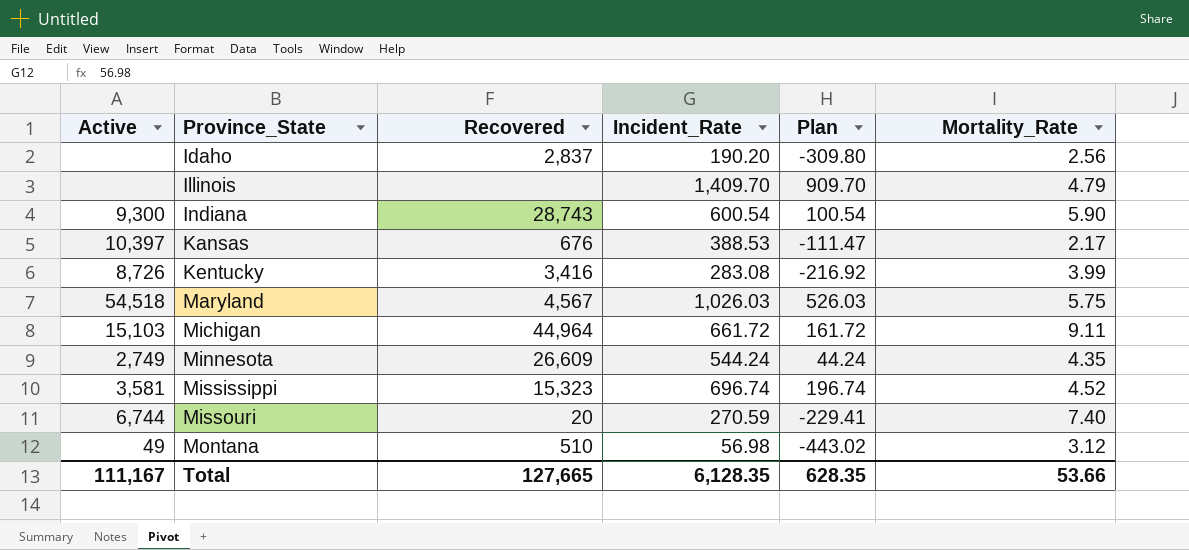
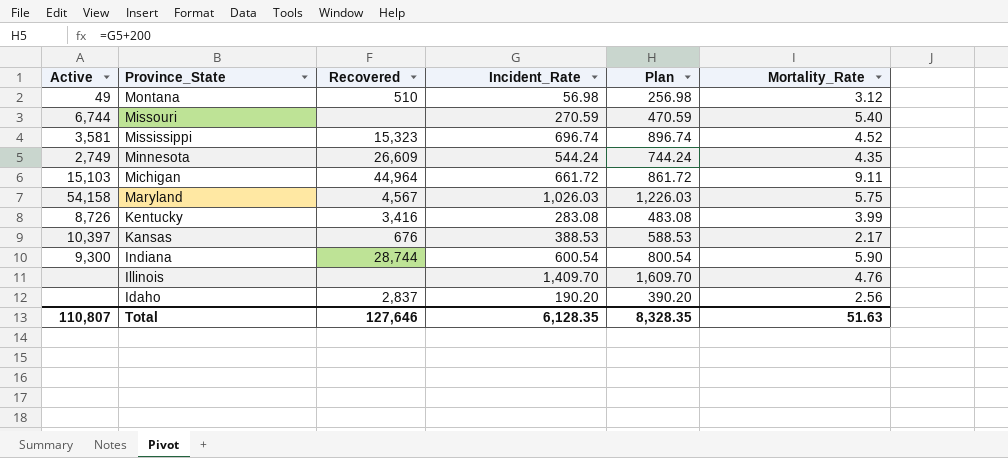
row order: Province_State ascending -> Province_State descending
column Plan | formula: [Incident_Rate] - 500 -> [Incident_Rate] + 200
Missouri | Recovered: 20 -> none
Missouri | Mortality_Rate: 7.40 -> 5.40
Maryland | Active: 54,518 -> 54,158
Indiana | Recovered: 28,743 -> 28,744
Illinois | Mortality_Rate: 4.79 -> 4.76
Total | Active: 111,167 -> 110,807
Total | Recovered: 127,665 -> 127,646
Total | Plan: 628.35 -> 8,328.35
Total | Mortality_Rate: 53.66 -> 51.63

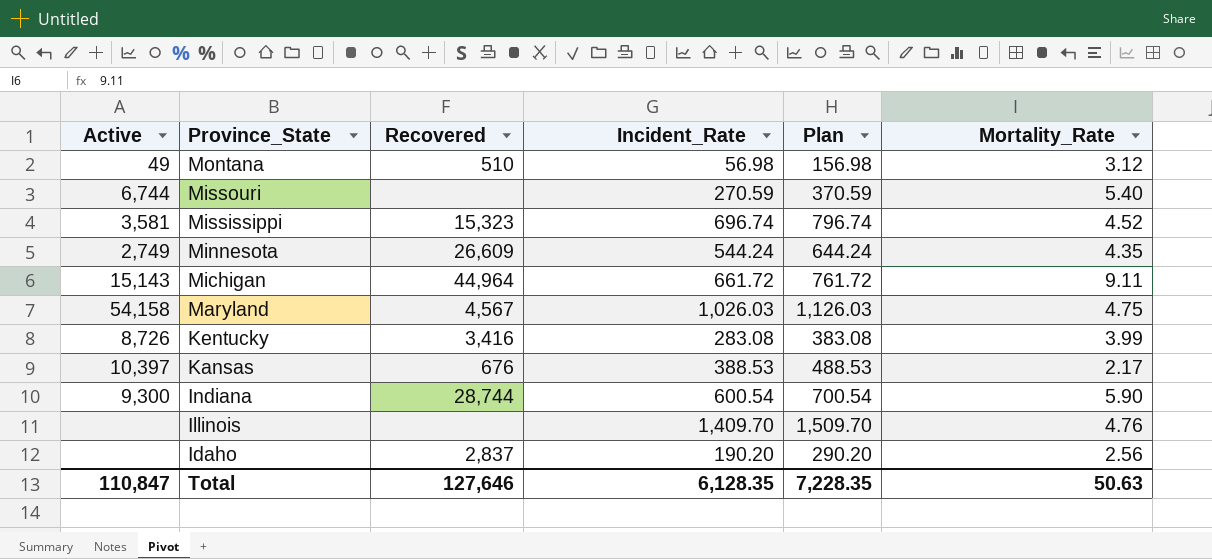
column Plan | formula: [Incident_Rate] + 200 -> [Incident_Rate] + 100
Michigan | Active: 15,103 -> 15,143
Maryland | Mortality_Rate: 5.75 -> 4.75
Total | Active: 110,807 -> 110,847
Total | Plan: 8,328.35 -> 7,228.35
Total | Mortality_Rate: 51.63 -> 50.63

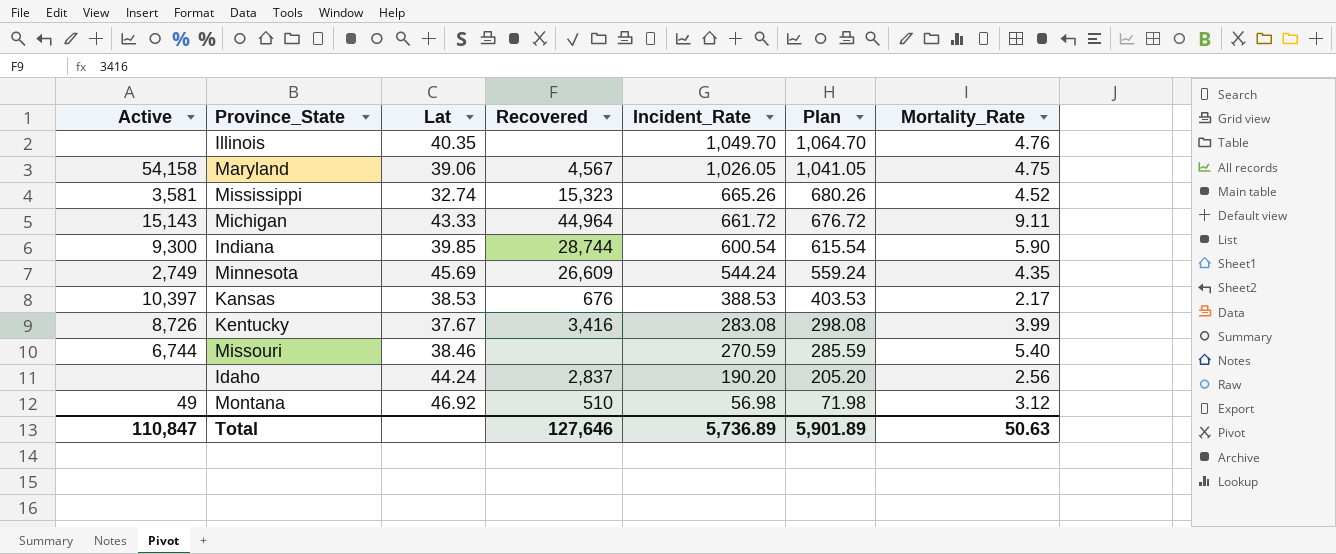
row order: Province_State descending -> Incident_Rate descending
column Lat | position: none -> 3
column Plan | formula: [Incident_Rate] + 100 -> [Incident_Rate] + 15
Illinois | Incident_Rate: 1,409.70 -> 1,049.70
Maryland | Incident_Rate: 1,026.03 -> 1,026.05
Mississippi | Incident_Rate: 696.74 -> 665.26
Total | Incident_Rate: 6,128.35 -> 5,736.89
Total | Plan: 7,228.35 -> 5,901.89

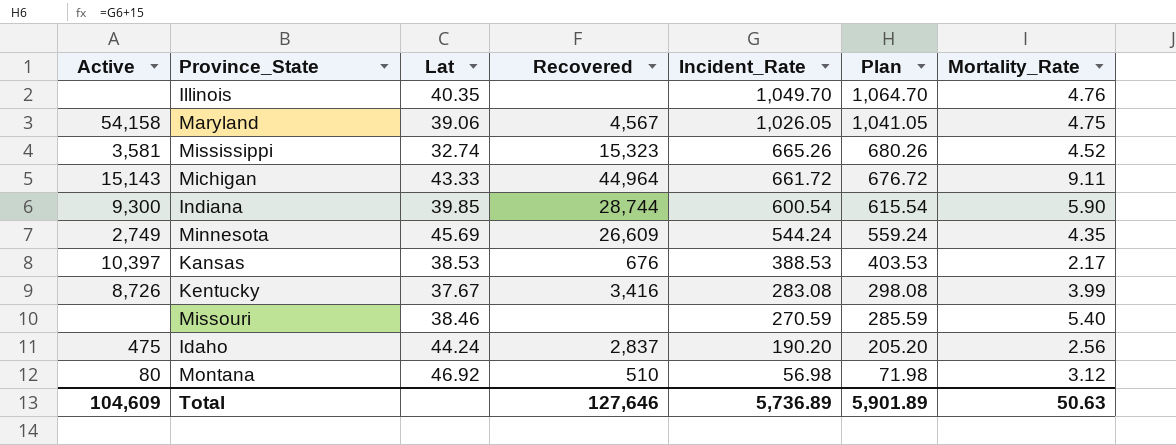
Missouri | Active: 6,744 -> none
Idaho | Active: none -> 475
Montana | Active: 49 -> 80
Total | Active: 110,847 -> 104,609

